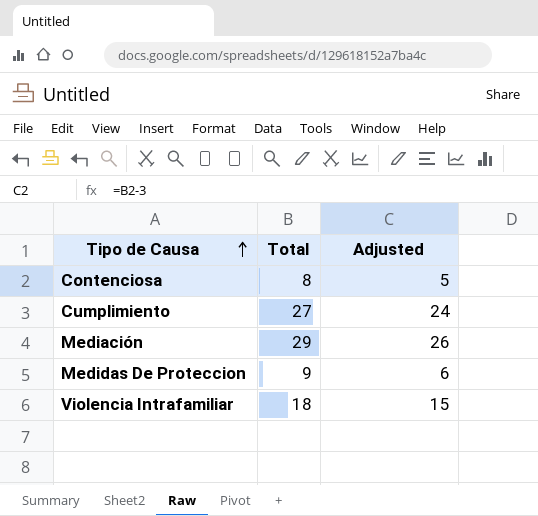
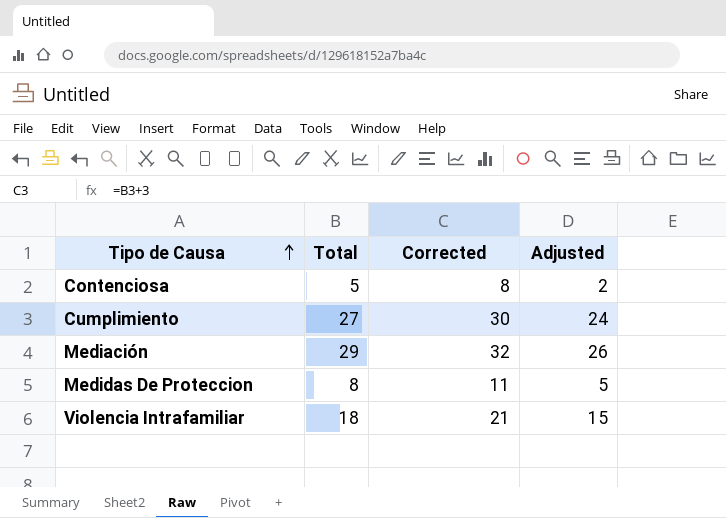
column Corrected | formula: none -> [Total] + 3
Contenciosa | Total: 8 -> 5
Contenciosa | Adjusted: 5 -> 2
Medidas De Proteccion | Total: 9 -> 8
Medidas De Proteccion | Adjusted: 6 -> 5

